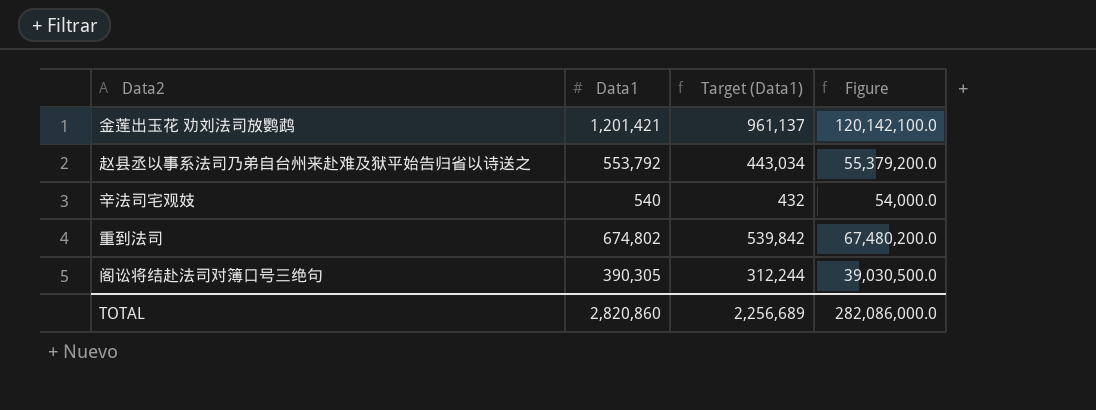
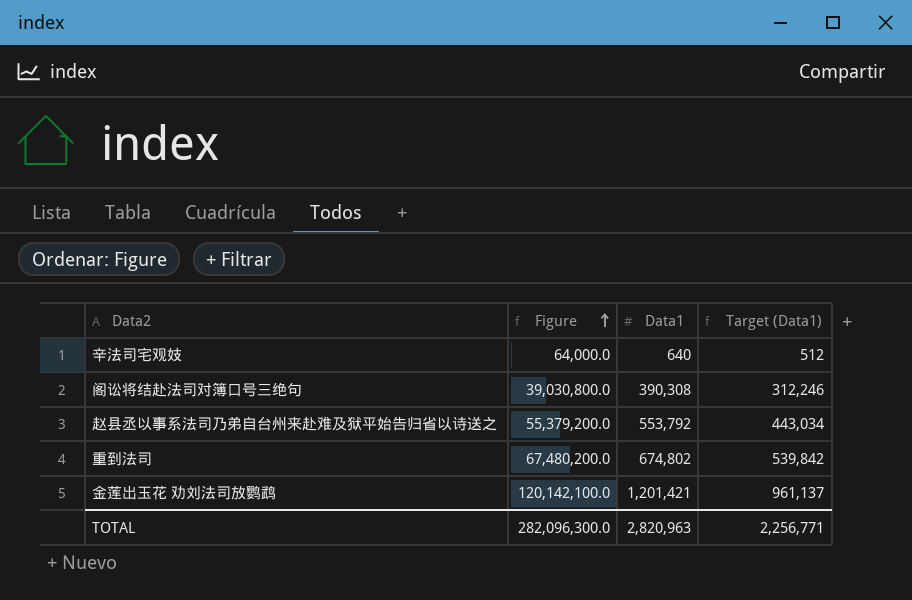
row order: none -> Figure ascending
column Figure | position: 4 -> 2
辛法司宅观妓 | Figure: 54,000.0 -> 64,000.0
辛法司宅观妓 | Data1: 540 -> 640
辛法司宅观妓 | Target (Data1): 432 -> 512
阁讼将结赴法司对簿口号三绝句 | Figure: 39,030,500.0 -> 39,030,800.0
阁讼将结赴法司对簿口号三绝句 | Data1: 390,305 -> 390,308
阁讼将结赴法司对簿口号三绝句 | Target (Data1): 312,244 -> 312,246
TOTAL | Figure: 282,086,000.0 -> 282,096,300.0
TOTAL | Data1: 2,820,860 -> 2,820,963
TOTAL | Target (Data1): 2,256,689 -> 2,256,771

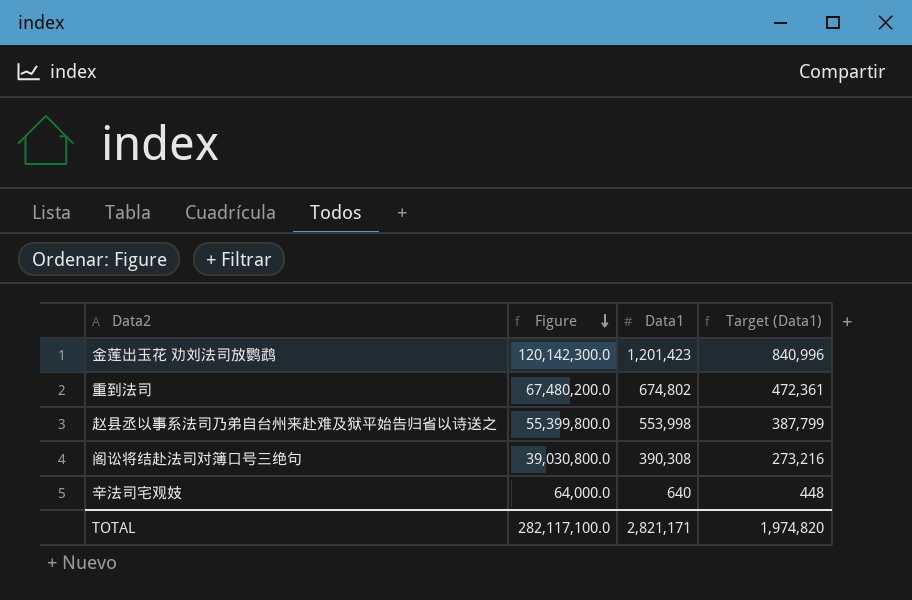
row order: Figure ascending -> Figure descending
column Target (Data1) | formula: [Data1] * 0.8 -> [Data1] * 0.7
金莲出玉花 劝刘法司放鹦鹉 | Figure: 120,142,100.0 -> 120,142,300.0
金莲出玉花 劝刘法司放鹦鹉 | Data1: 1,201,421 -> 1,201,423
赵县丞以事系法司乃弟自台州来赴难及狱平始告归省以诗送之 | Figure: 55,379,200.0 -> 55,399,800.0
赵县丞以事系法司乃弟自台州来赴难及狱平始告归省以诗送之 | Data1: 553,792 -> 553,998
TOTAL | Figure: 282,096,300.0 -> 282,117,100.0
TOTAL | Data1: 2,820,963 -> 2,821,171
TOTAL | Target (Data1): 2,256,771 -> 1,974,820

